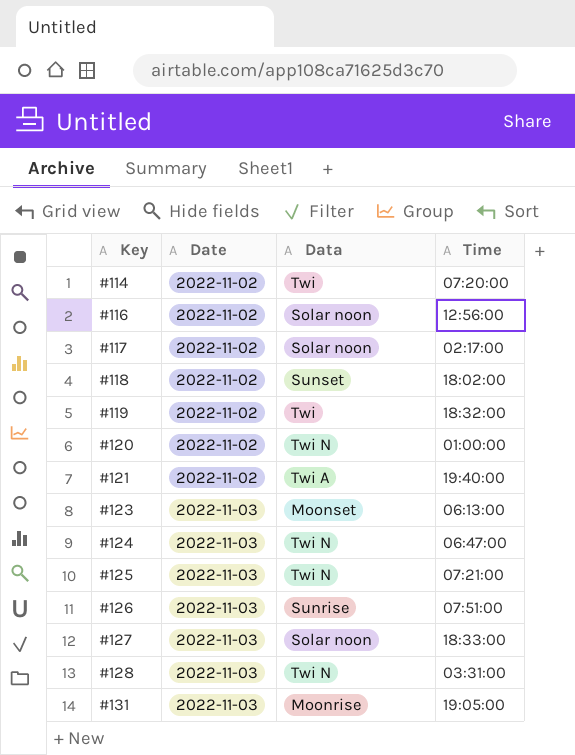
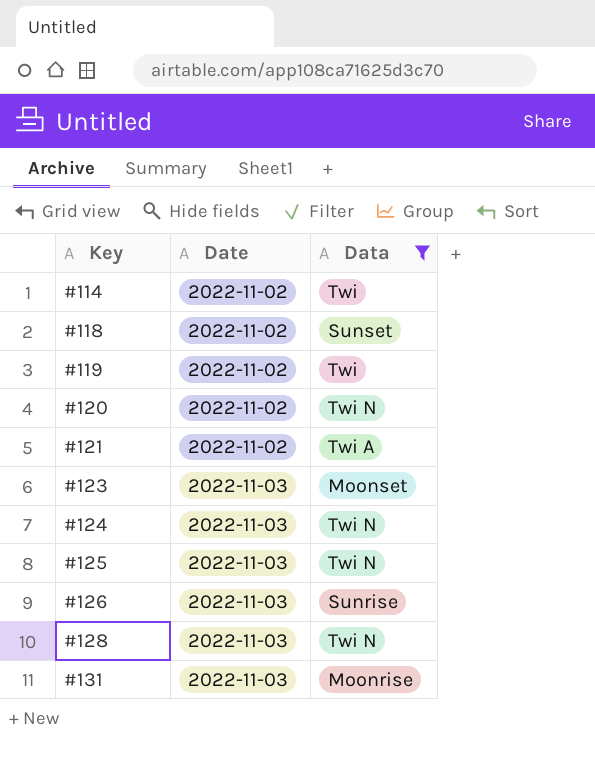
filter: none -> Data != Solar noon
column Time | position: 4 -> none

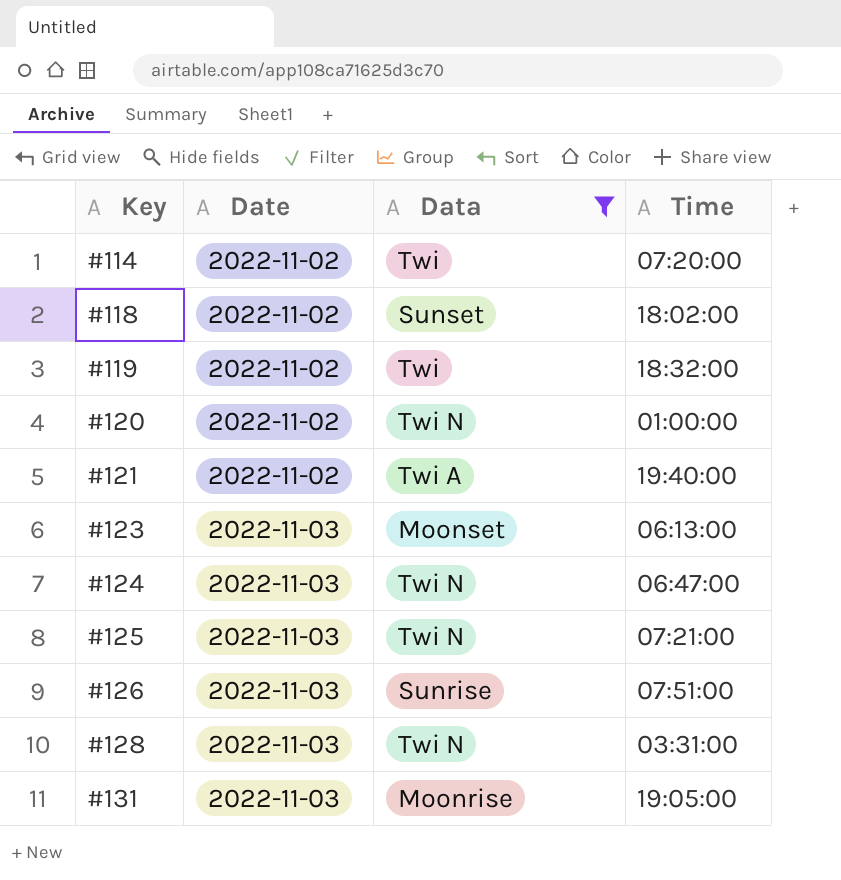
column Time | position: none -> 4

